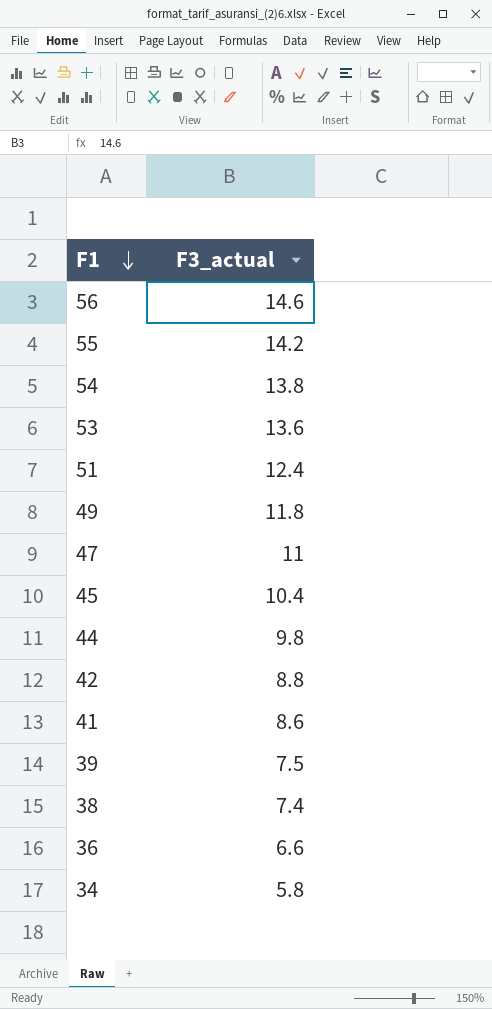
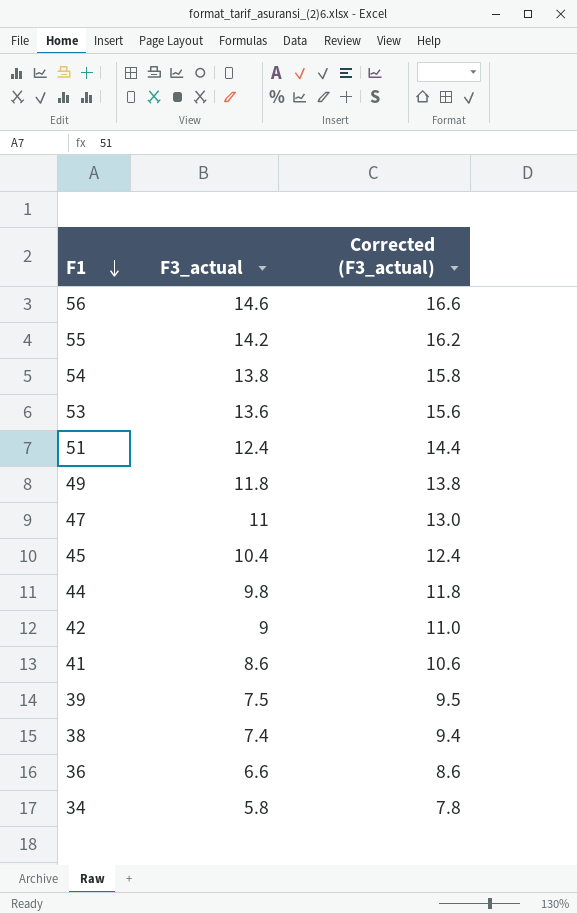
column Corrected (F3_actual) | formula: none -> [F3_actual] + 2
42 | F3_actual: 8.8 -> 9

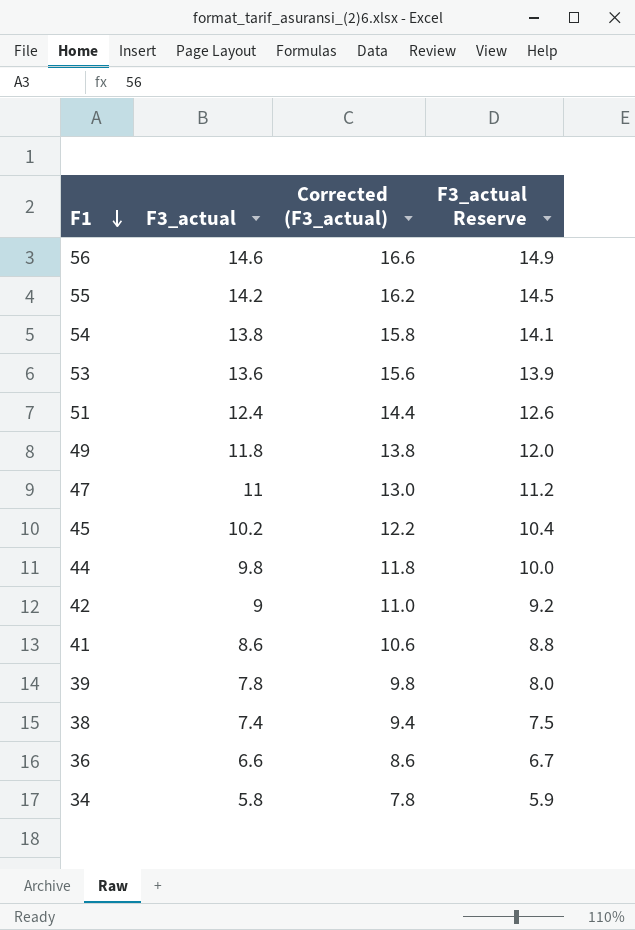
column F3_actual Reserve | formula: none -> [F3_actual] * 1.02
45 | F3_actual: 10.4 -> 10.2
45 | Corrected (F3_actual): 12.4 -> 12.2
39 | F3_actual: 7.5 -> 7.8
39 | Corrected (F3_actual): 9.5 -> 9.8

